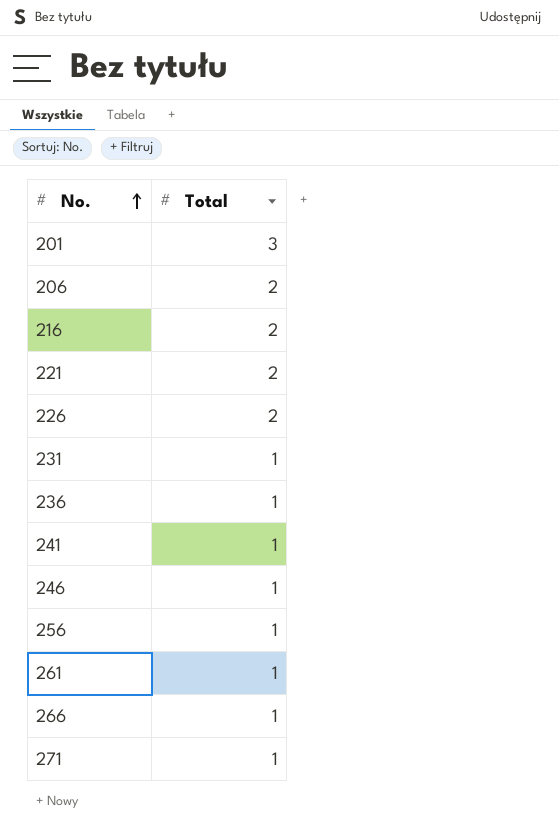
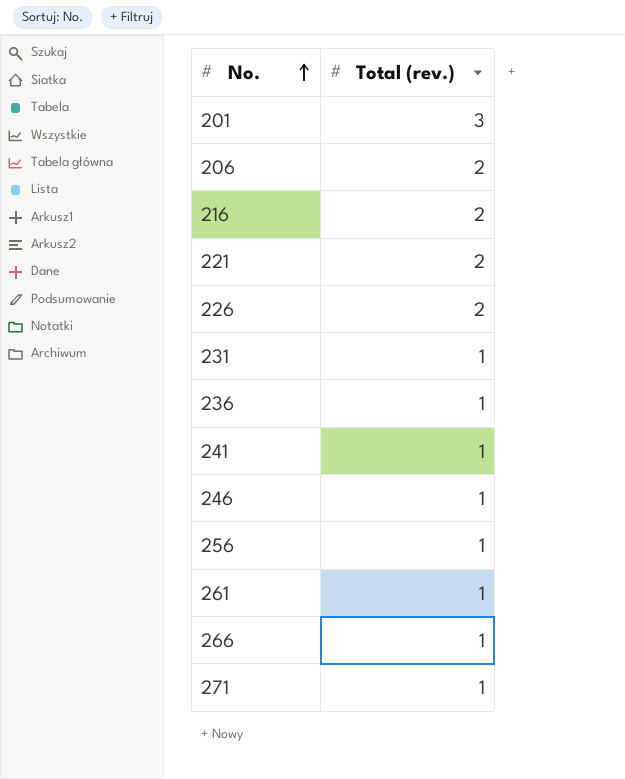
column name: Total -> Total (rev.)

